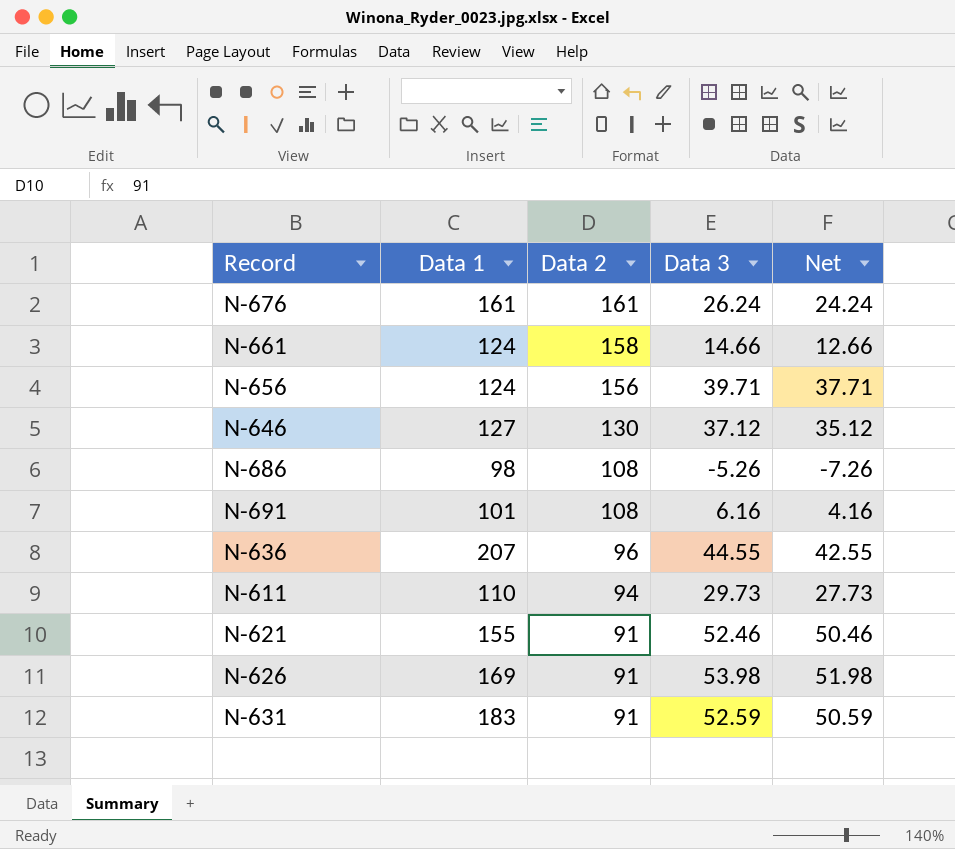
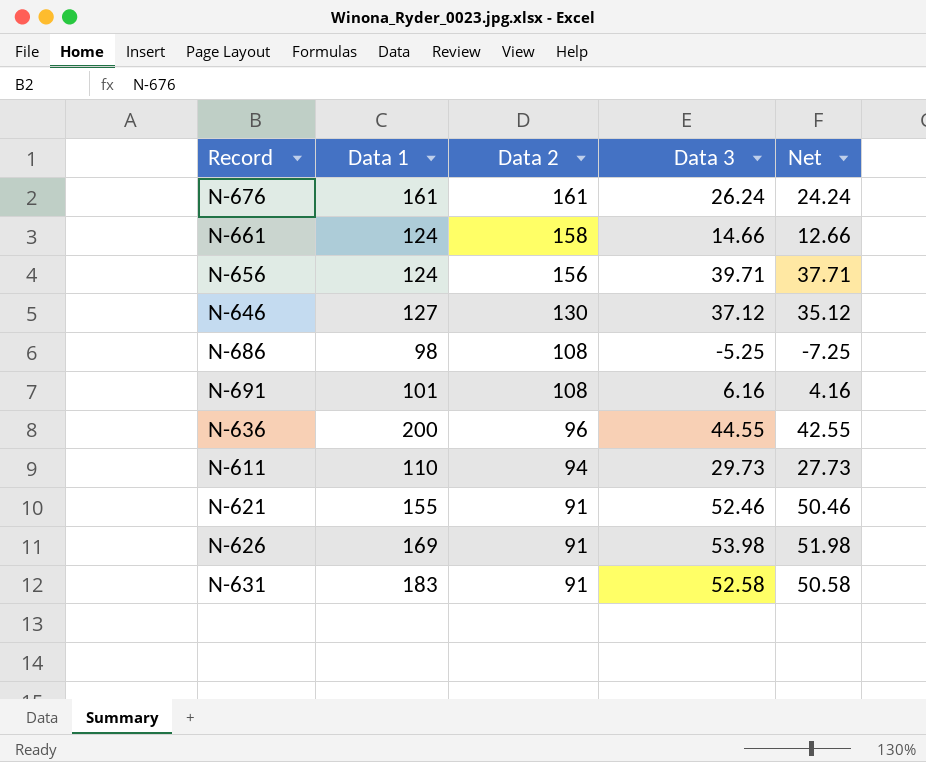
N-686 | Data 3: -5.26 -> -5.25
N-686 | Net: -7.26 -> -7.25
N-636 | Data 1: 207 -> 200
N-631 | Data 3: 52.59 -> 52.58
N-631 | Net: 50.59 -> 50.58

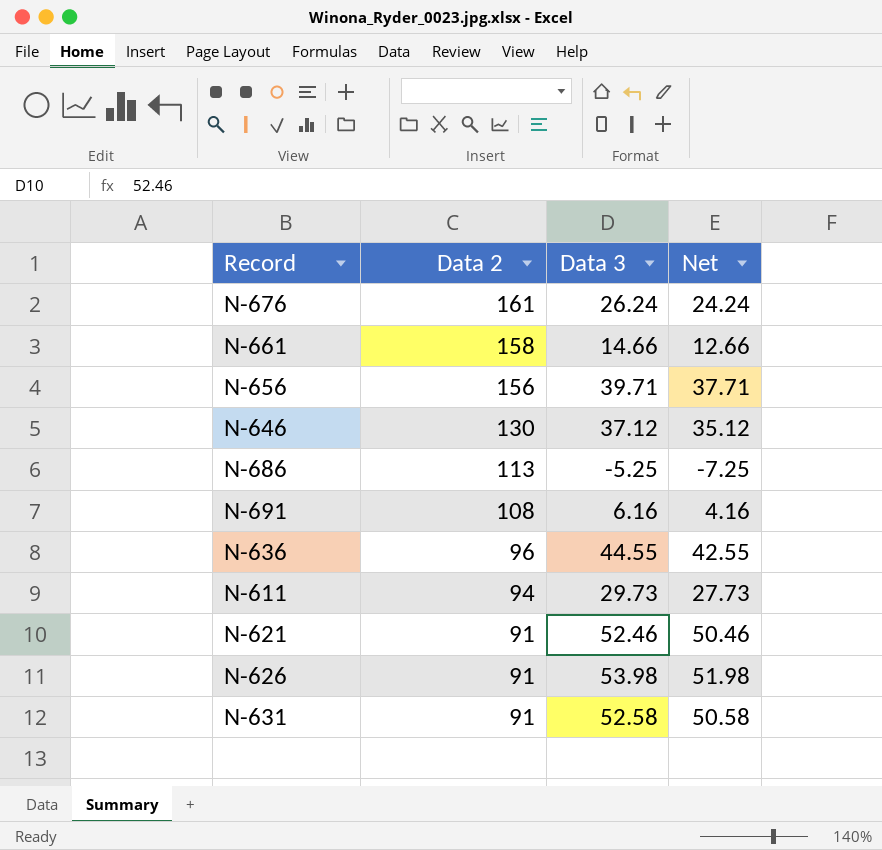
column Data 1 | position: 2 -> none
N-686 | Data 2: 108 -> 113

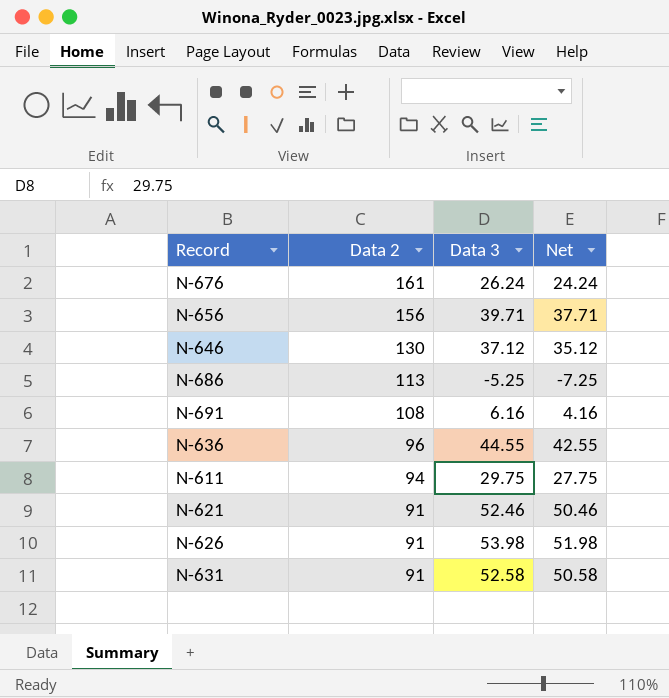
row N-661: 158 | 14.66 | 12.66 -> none
N-611 | Data 3: 29.73 -> 29.75
N-611 | Net: 27.73 -> 27.75

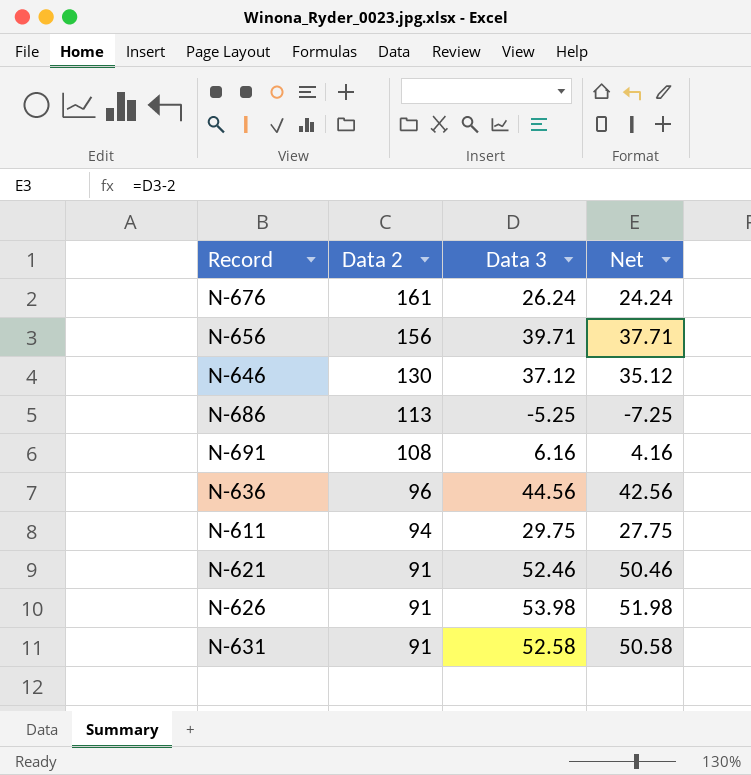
N-636 | Data 3: 44.55 -> 44.56
N-636 | Net: 42.55 -> 42.56

